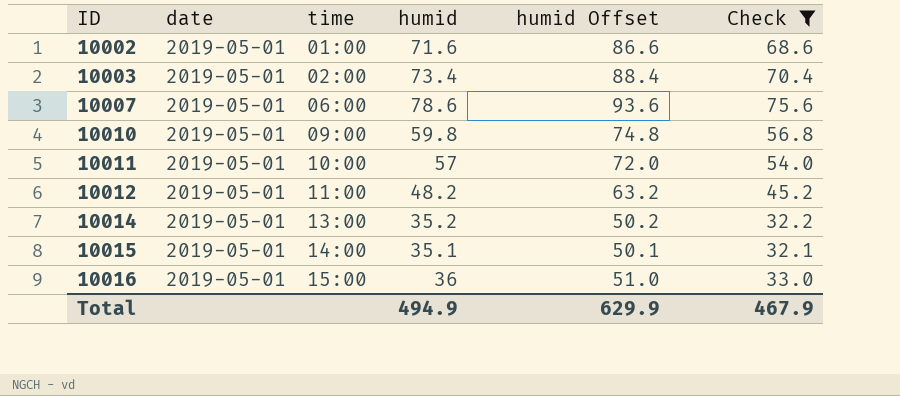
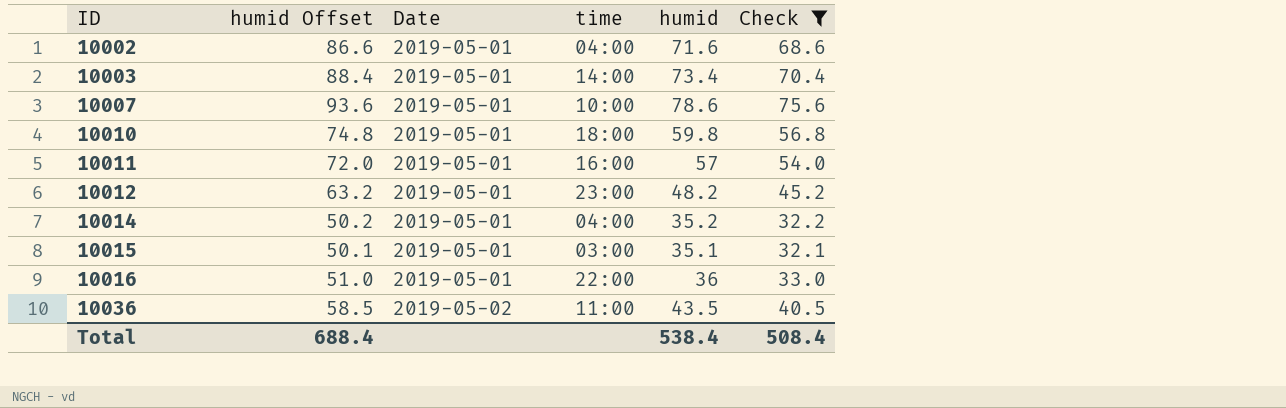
column humid Offset | position: 5 -> 2
column name: date -> Date
10002 | time: 01:00 -> 04:00
10003 | time: 02:00 -> 14:00
10007 | time: 06:00 -> 10:00
10010 | time: 09:00 -> 18:00
10011 | time: 10:00 -> 16:00
10012 | time: 11:00 -> 23:00
10014 | time: 13:00 -> 04:00
10015 | time: 14:00 -> 03:00
10016 | time: 15:00 -> 22:00
row 10036: none -> 58.5 | 2019-05-02 | 11:00 | 43.5 | 40.5
Total | humid Offset: 629.9 -> 688.4
Total | humid: 494.9 -> 538.4
Total | Check: 467.9 -> 508.4

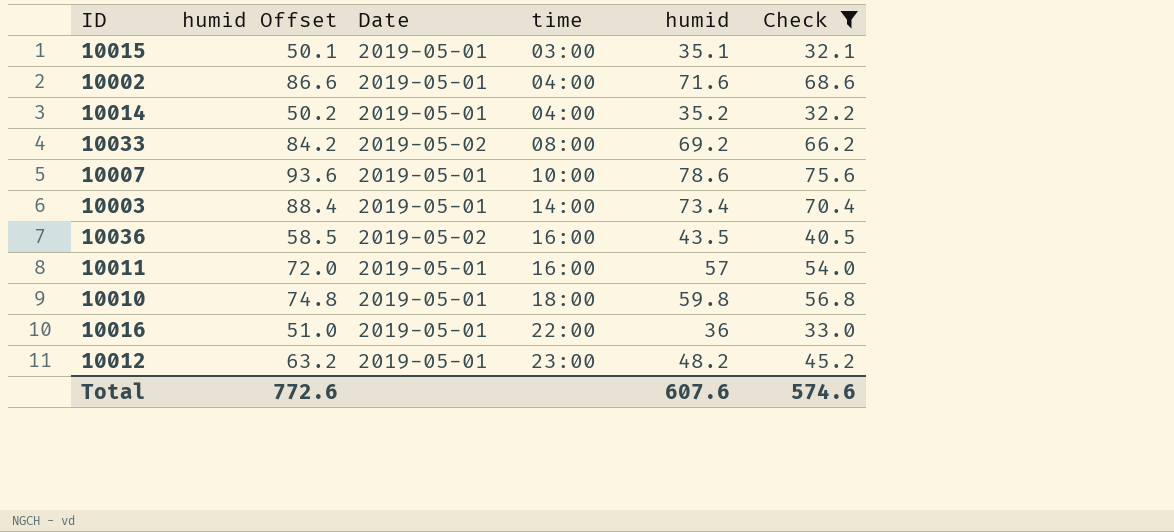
row order: ID ascending -> time ascending
row 10033: none -> 84.2 | 2019-05-02 | 08:00 | 69.2 | 66.2
10036 | time: 11:00 -> 16:00
Total | humid Offset: 688.4 -> 772.6
Total | humid: 538.4 -> 607.6
Total | Check: 508.4 -> 574.6

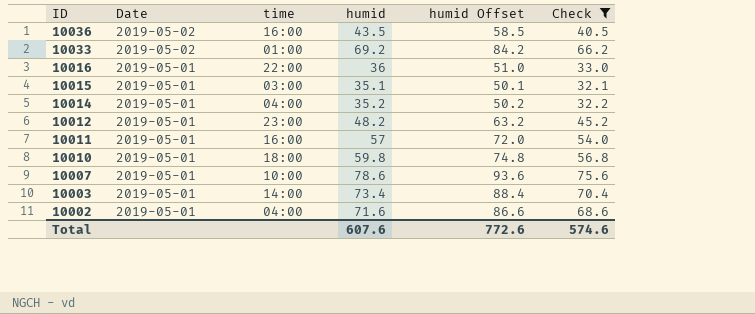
row order: time ascending -> ID descending
column humid Offset | position: 2 -> 5
10033 | time: 08:00 -> 01:00

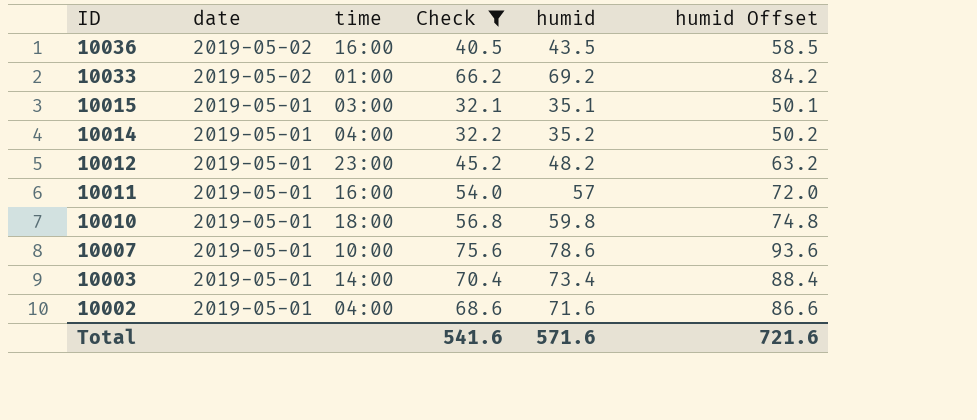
column name: Date -> date
column Check | position: 6 -> 4
row 10016: 2019-05-01 | 22:00 | 36 | 51.0 | 33.0 -> none
Total | Check: 574.6 -> 541.6
Total | humid: 607.6 -> 571.6
Total | humid Offset: 772.6 -> 721.6

